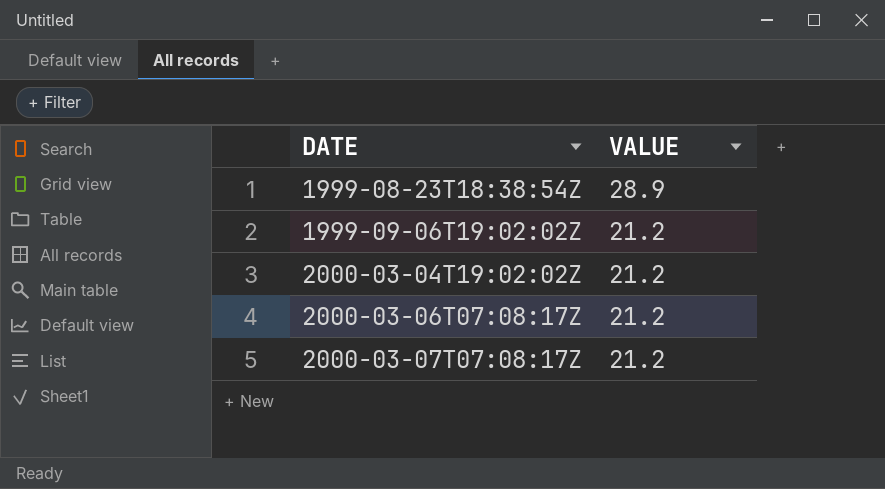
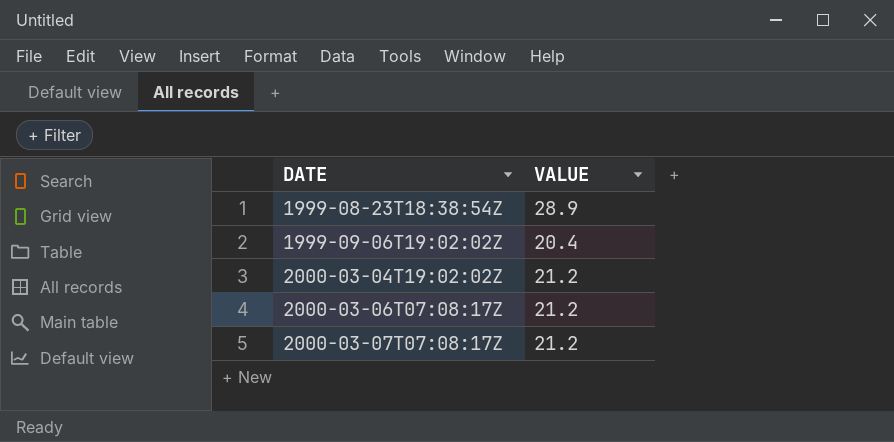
1999-09-06T19:02:02Z | VALUE: 21.2 -> 20.4

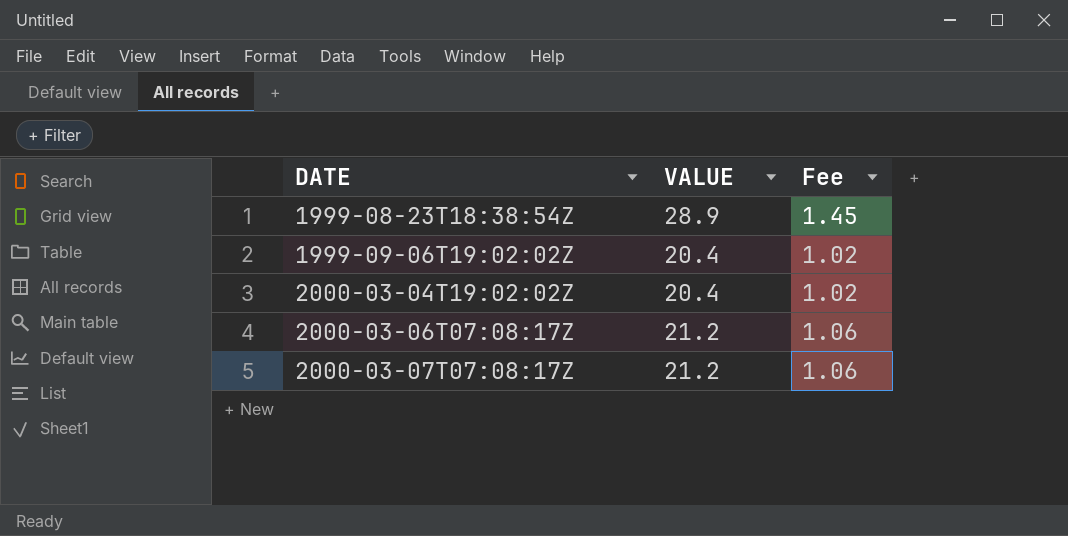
column Fee | formula: none -> [VALUE] * 0.05
2000-03-04T19:02:02Z | VALUE: 21.2 -> 20.4

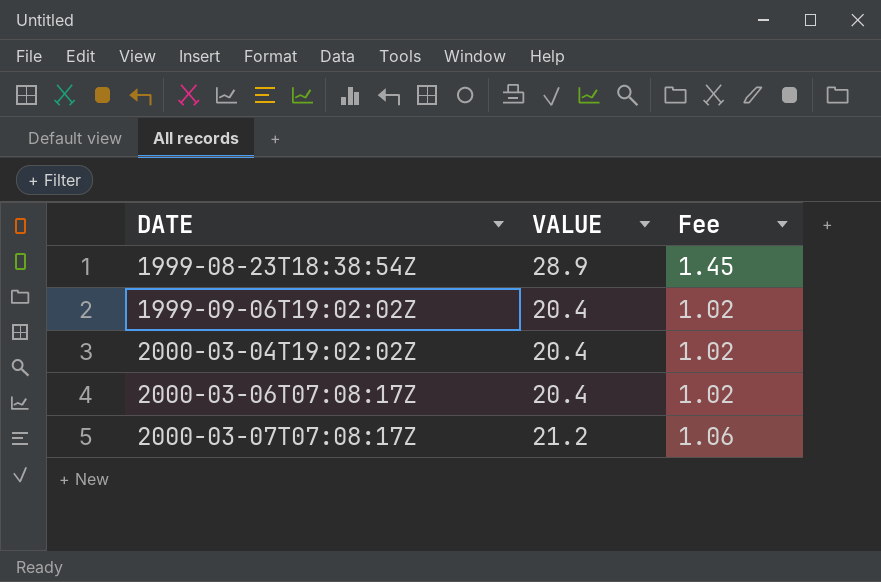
2000-03-06T07:08:17Z | VALUE: 21.2 -> 20.4
2000-03-06T07:08:17Z | Fee: 1.06 -> 1.02

